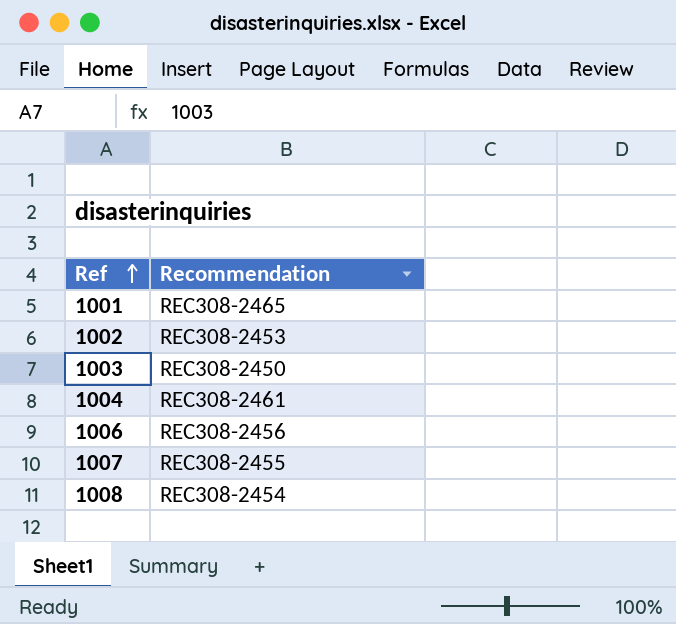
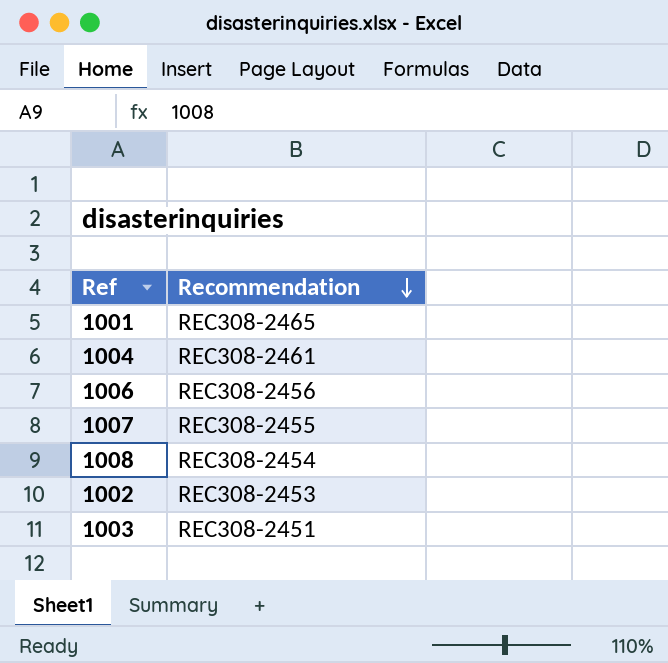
row order: Ref ascending -> Recommendation descending
1003 | Recommendation: REC308-2450 -> REC308-2451

